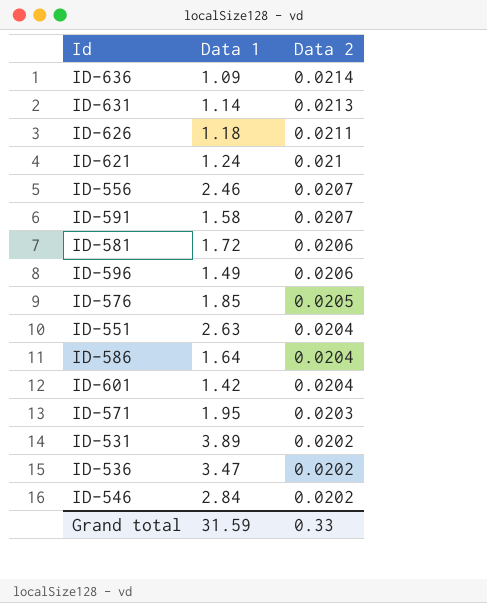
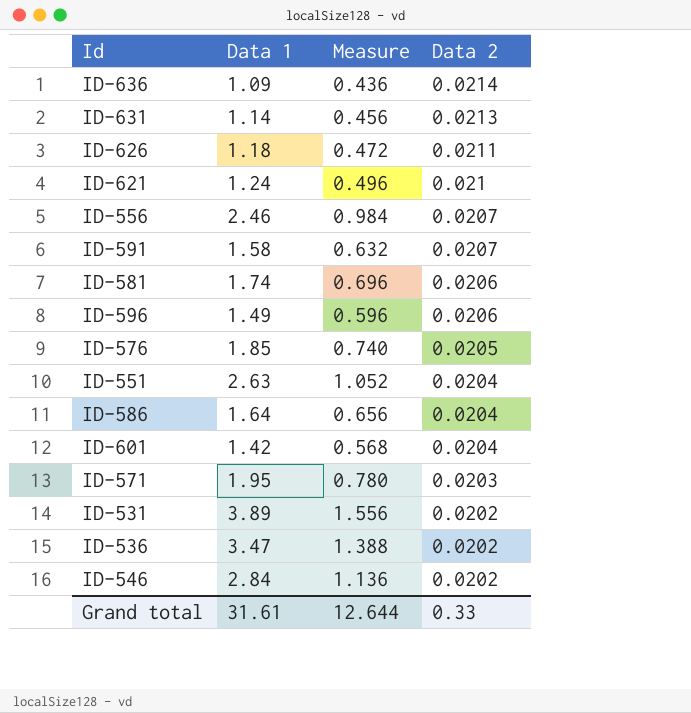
column Measure | formula: none -> [Data 1] * 0.4
ID-581 | Data 1: 1.72 -> 1.74
Grand total | Data 1: 31.59 -> 31.61

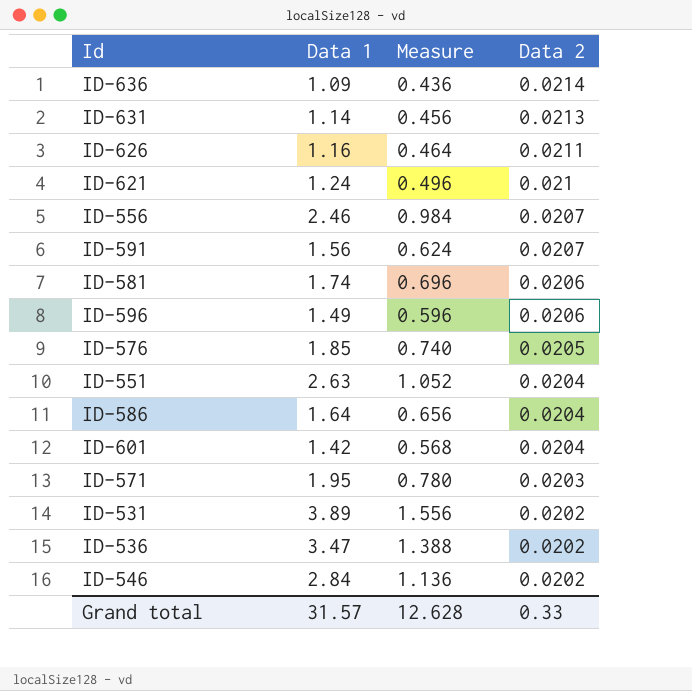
ID-626 | Data 1: 1.18 -> 1.16
ID-626 | Measure: 0.472 -> 0.464
ID-591 | Data 1: 1.58 -> 1.56
ID-591 | Measure: 0.632 -> 0.624
Grand total | Data 1: 31.61 -> 31.57
Grand total | Measure: 12.644 -> 12.628

